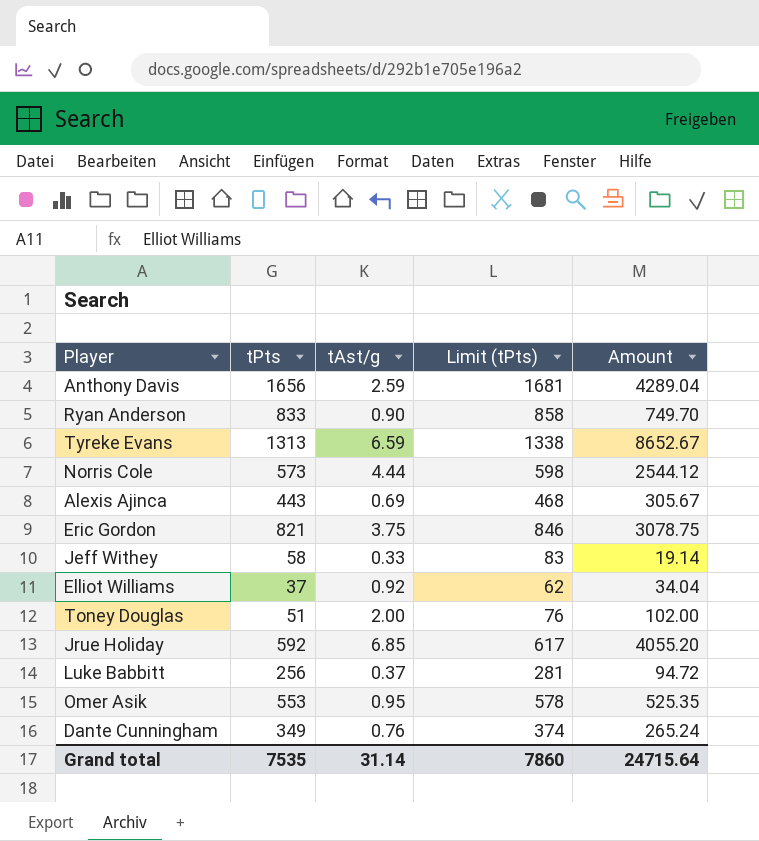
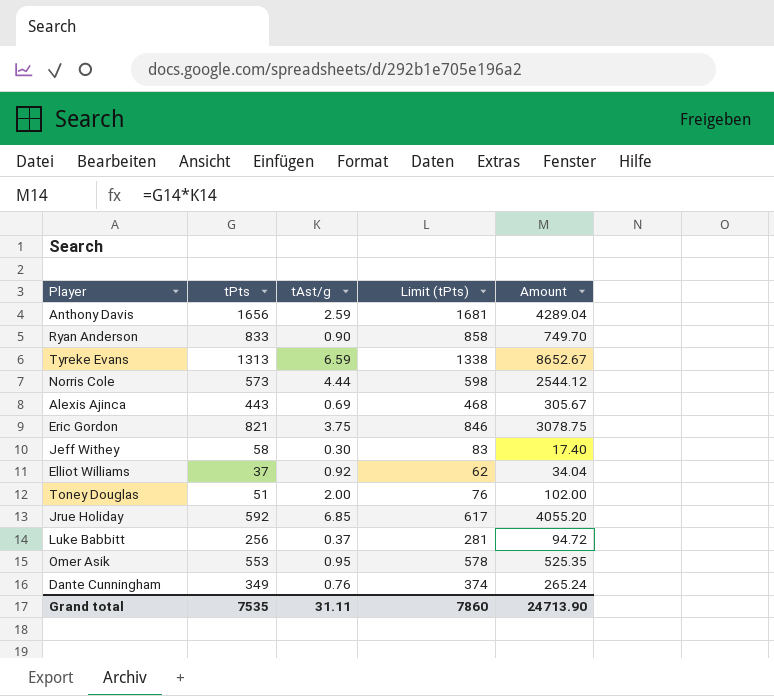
Jeff Withey | tAst/g: 0.33 -> 0.30
Jeff Withey | Amount: 19.14 -> 17.40
Grand total | tAst/g: 31.14 -> 31.11
Grand total | Amount: 24715.64 -> 24713.90

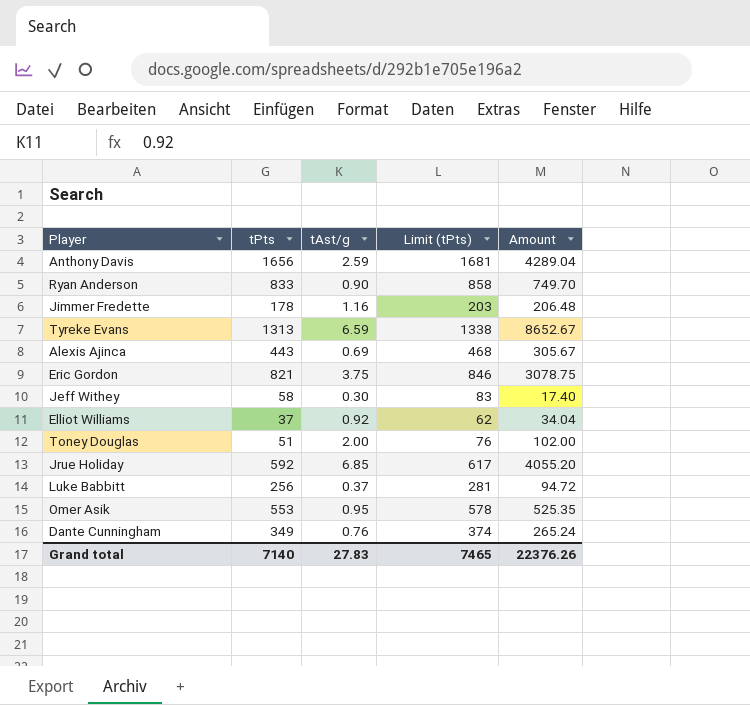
row Norris Cole: 573 | 4.44 | 598 | 2544.12 -> none
row Jimmer Fredette: none -> 178 | 1.16 | 203 | 206.48
Grand total | tPts: 7535 -> 7140
Grand total | tAst/g: 31.11 -> 27.83
Grand total | Limit (tPts): 7860 -> 7465
Grand total | Amount: 24713.90 -> 22376.26

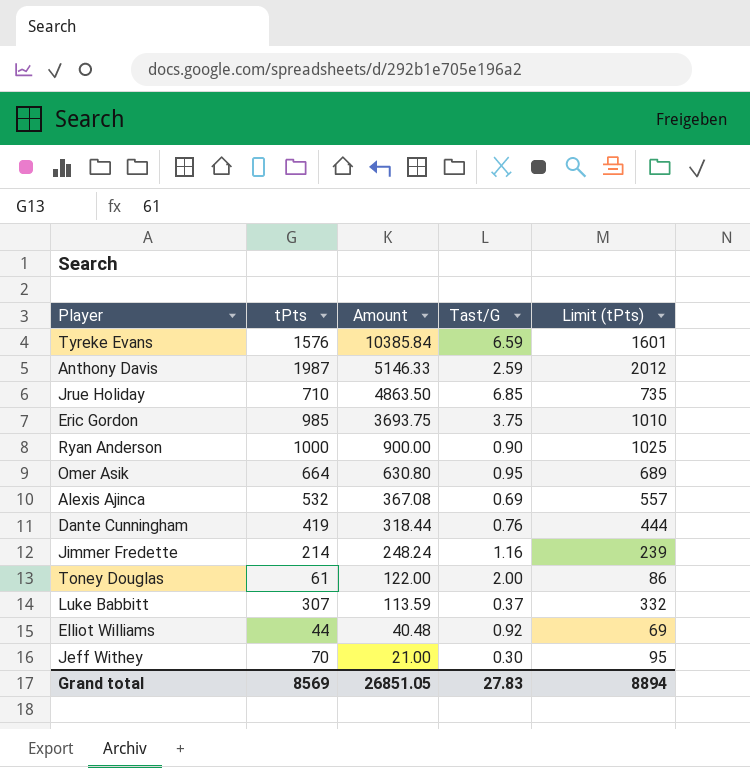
row order: none -> Amount descending
column Amount | position: 5 -> 3
column name: tAst/g -> Tast/G
Tyreke Evans | tPts: 1313 -> 1576
Tyreke Evans | Amount: 8652.67 -> 10385.84
Tyreke Evans | Limit (tPts): 1338 -> 1601
Anthony Davis | tPts: 1656 -> 1987
Anthony Davis | Amount: 4289.04 -> 5146.33
Anthony Davis | Limit (tPts): 1681 -> 2012
Jrue Holiday | tPts: 592 -> 710
Jrue Holiday | Amount: 4055.20 -> 4863.50
Jrue Holiday | Limit (tPts): 617 -> 735
Eric Gordon | tPts: 821 -> 985
Eric Gordon | Amount: 3078.75 -> 3693.75
Eric Gordon | Limit (tPts): 846 -> 1010
Ryan Anderson | tPts: 833 -> 1000
Ryan Anderson | Amount: 749.70 -> 900.00
Ryan Anderson | Limit (tPts): 858 -> 1025
Omer Asik | tPts: 553 -> 664
Omer Asik | Amount: 525.35 -> 630.80
Omer Asik | Limit (tPts): 578 -> 689
Alexis Ajinca | tPts: 443 -> 532
Alexis Ajinca | Amount: 305.67 -> 367.08
Alexis Ajinca | Limit (tPts): 468 -> 557
Dante Cunningham | tPts: 349 -> 419
Dante Cunningham | Amount: 265.24 -> 318.44
Dante Cunningham | Limit (tPts): 374 -> 444
Jimmer Fredette | tPts: 178 -> 214
Jimmer Fredette | Amount: 206.48 -> 248.24
Jimmer Fredette | Limit (tPts): 203 -> 239
Toney Douglas | tPts: 51 -> 61
Toney Douglas | Amount: 102.00 -> 122.00
Toney Douglas | Limit (tPts): 76 -> 86
Luke Babbitt | tPts: 256 -> 307
Luke Babbitt | Amount: 94.72 -> 113.59
Luke Babbitt | Limit (tPts): 281 -> 332
Elliot Williams | tPts: 37 -> 44
Elliot Williams | Amount: 34.04 -> 40.48
Elliot Williams | Limit (tPts): 62 -> 69
Jeff Withey | tPts: 58 -> 70
Jeff Withey | Amount: 17.40 -> 21.00
Jeff Withey | Limit (tPts): 83 -> 95
Grand total | tPts: 7140 -> 8569
Grand total | Amount: 22376.26 -> 26851.05
Grand total | Limit (tPts): 7465 -> 8894

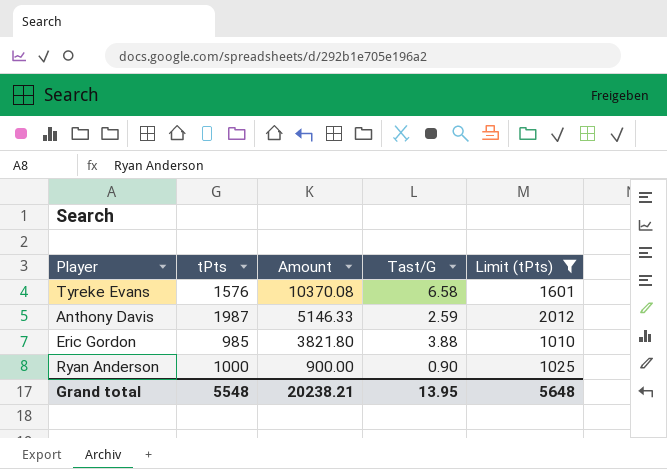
filter: none -> Limit (tPts) >= 1010
Tyreke Evans | Amount: 10385.84 -> 10370.08
Tyreke Evans | Tast/G: 6.59 -> 6.58
Eric Gordon | Amount: 3693.75 -> 3821.80
Eric Gordon | Tast/G: 3.75 -> 3.88
Grand total | tPts: 8569 -> 5548
Grand total | Amount: 26851.05 -> 20238.21
Grand total | Tast/G: 27.83 -> 13.95
Grand total | Limit (tPts): 8894 -> 5648

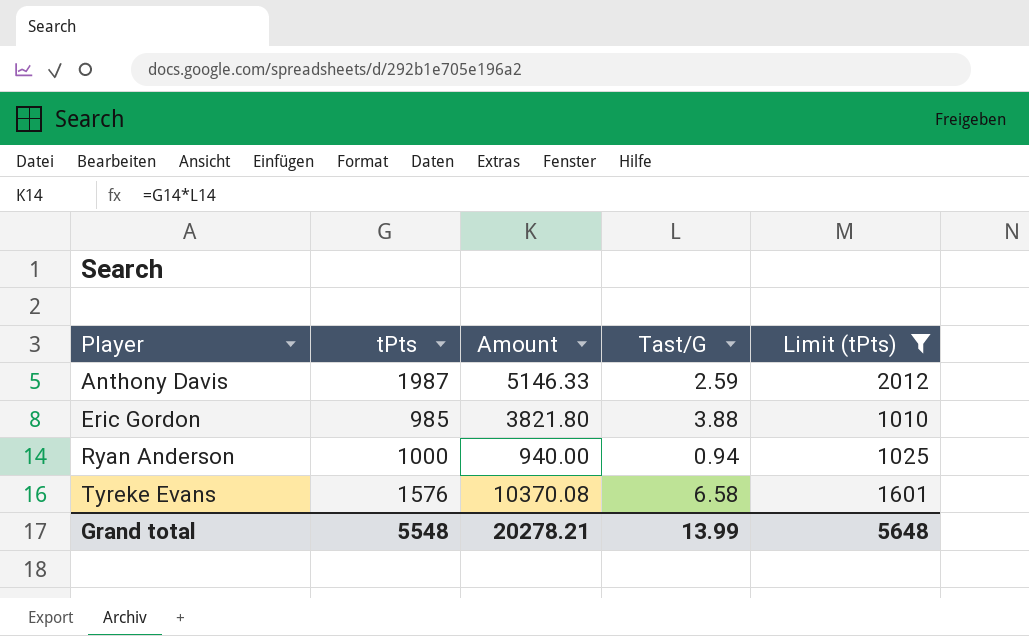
row order: Amount descending -> Player ascending
Ryan Anderson | Amount: 900.00 -> 940.00
Ryan Anderson | Tast/G: 0.90 -> 0.94
Grand total | Amount: 20238.21 -> 20278.21
Grand total | Tast/G: 13.95 -> 13.99

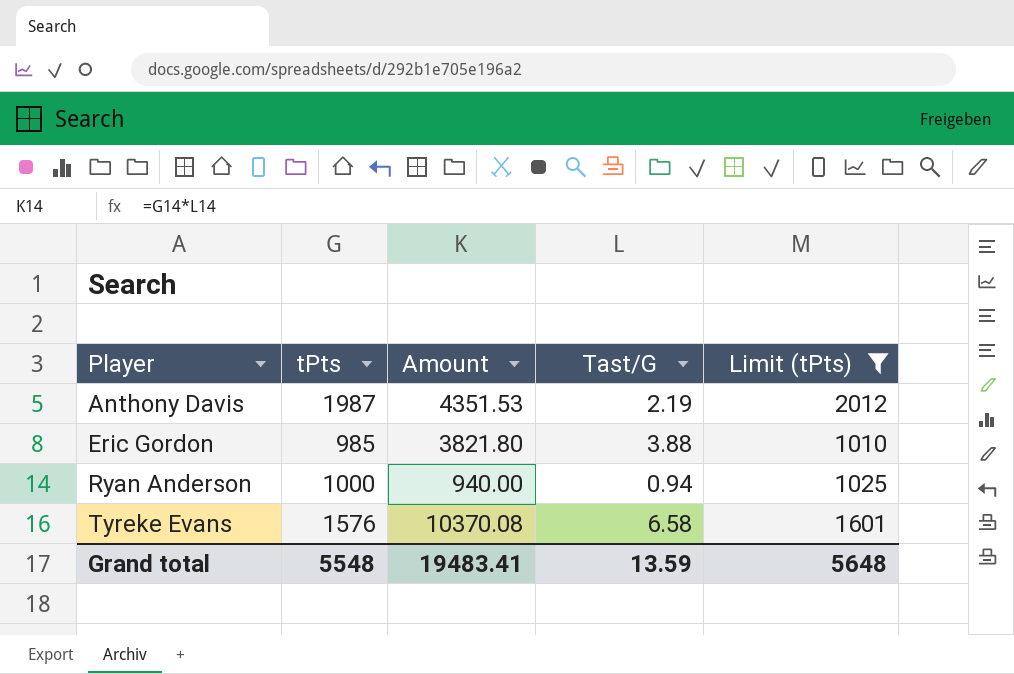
Anthony Davis | Amount: 5146.33 -> 4351.53
Anthony Davis | Tast/G: 2.59 -> 2.19
Grand total | Amount: 20278.21 -> 19483.41
Grand total | Tast/G: 13.99 -> 13.59

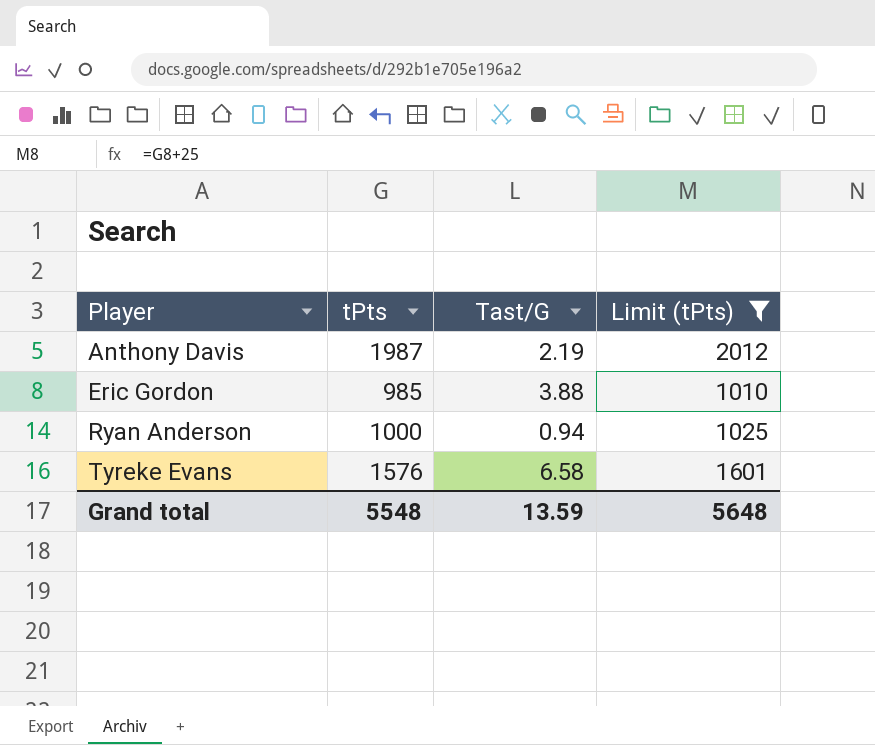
column Amount | formula: [tPts] * [Tast/G] -> none

